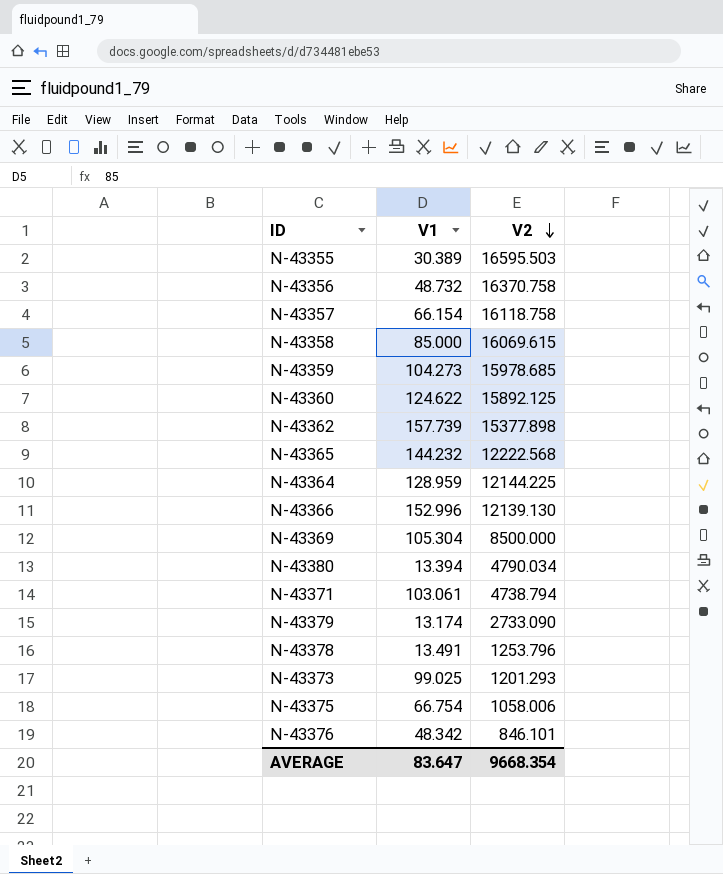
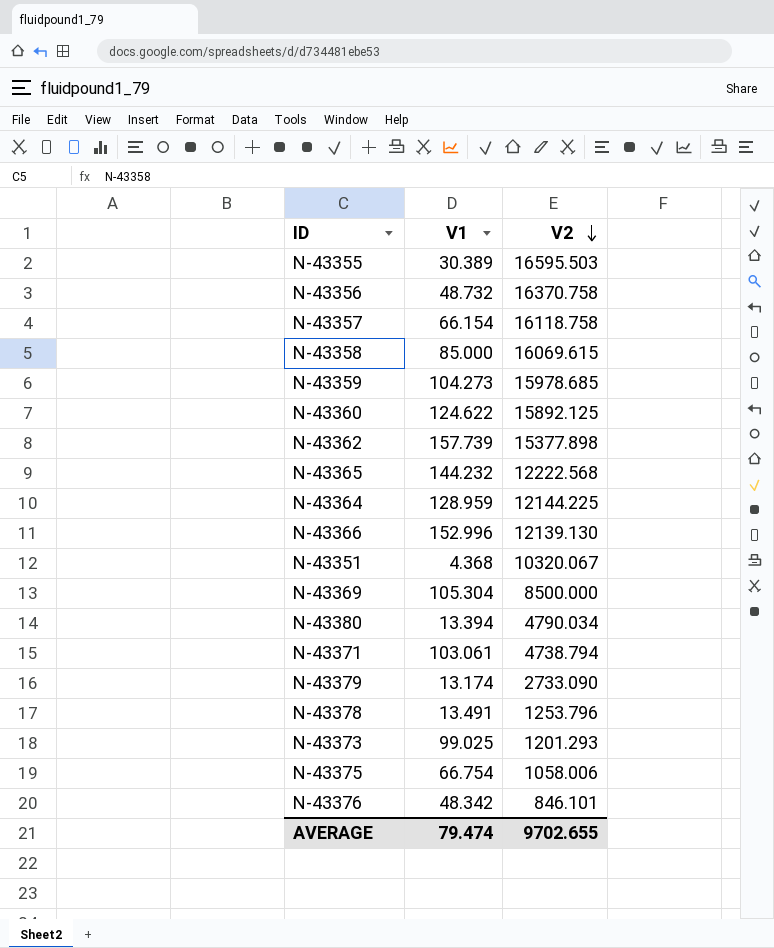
row N-43351: none -> 4.368 | 10320.067
AVERAGE | V1: 83.647 -> 79.474
AVERAGE | V2: 9668.354 -> 9702.655

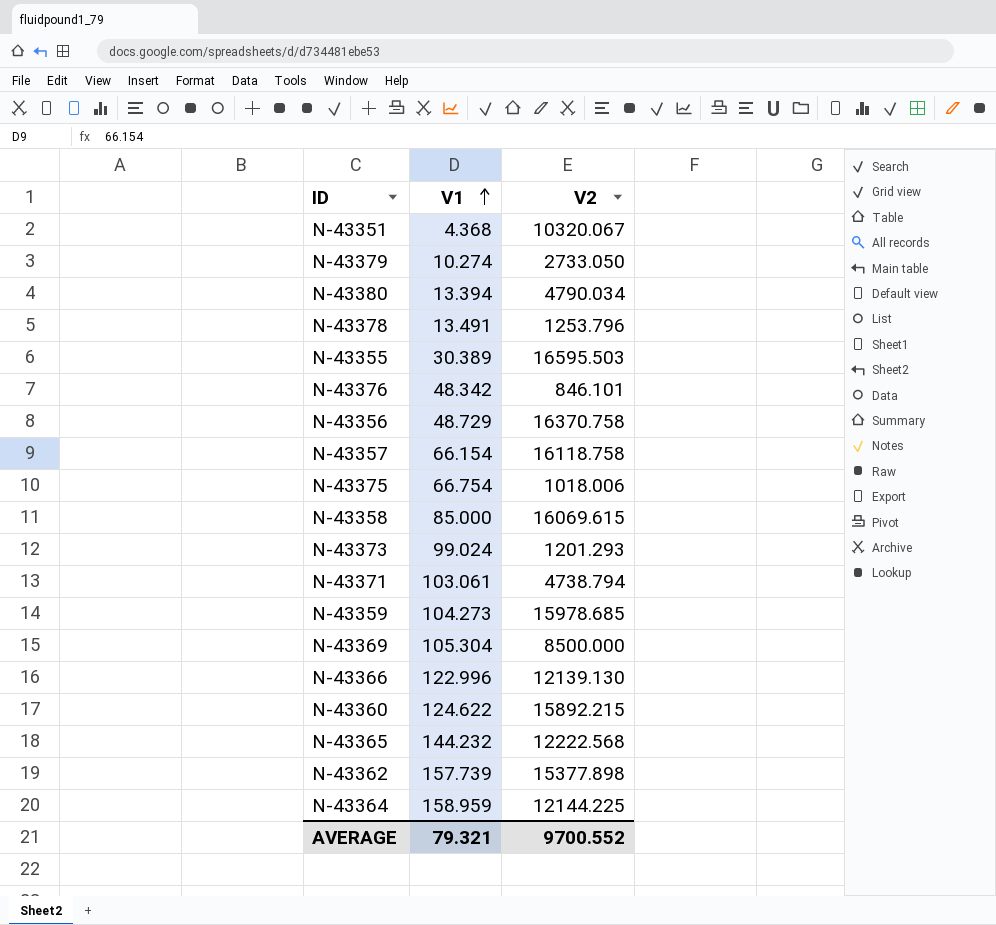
row order: V2 descending -> V1 ascending
N-43379 | V1: 13.174 -> 10.274
N-43379 | V2: 2733.090 -> 2733.050
N-43356 | V1: 48.732 -> 48.729
N-43375 | V2: 1058.006 -> 1018.006
N-43373 | V1: 99.025 -> 99.024
N-43366 | V1: 152.996 -> 122.996
N-43360 | V2: 15892.125 -> 15892.215
N-43364 | V1: 128.959 -> 158.959
AVERAGE | V1: 79.474 -> 79.321
AVERAGE | V2: 9702.655 -> 9700.552

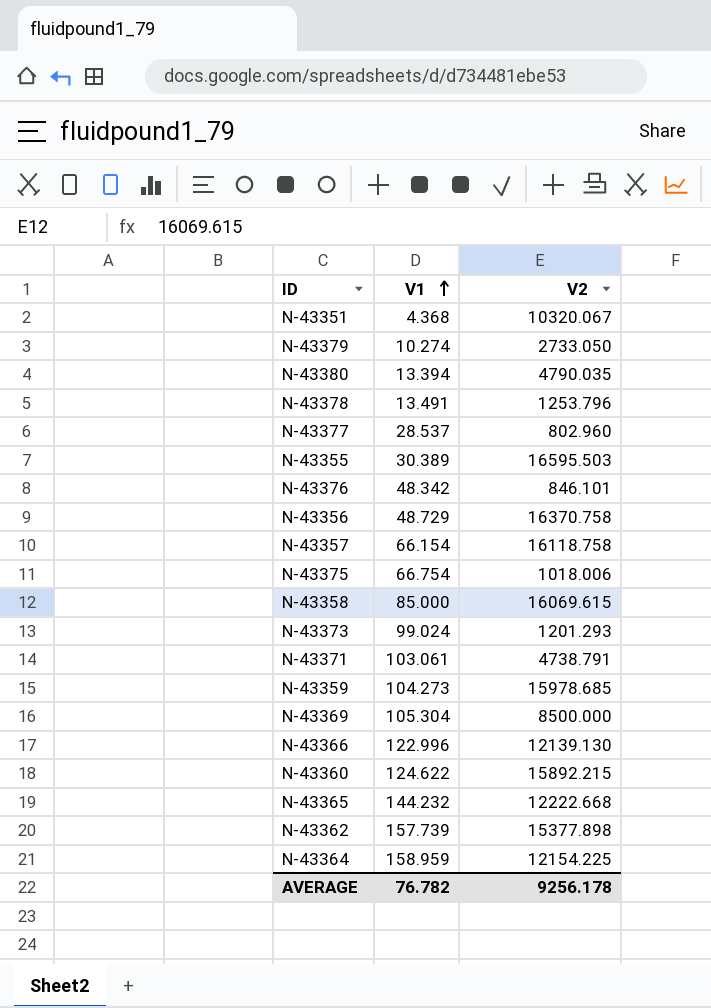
N-43380 | V2: 4790.034 -> 4790.035
row N-43377: none -> 28.537 | 802.960
N-43371 | V2: 4738.794 -> 4738.791
N-43365 | V2: 12222.568 -> 12222.668
N-43364 | V2: 12144.225 -> 12154.225
AVERAGE | V1: 79.321 -> 76.782
AVERAGE | V2: 9700.552 -> 9256.178

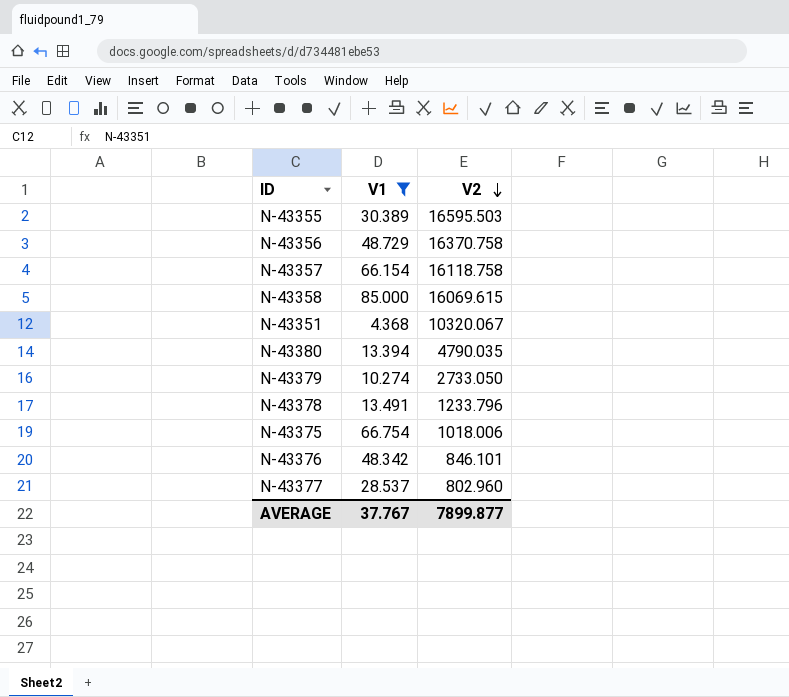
filter: none -> V1 <= 85.000
row order: V1 ascending -> V2 descending
N-43378 | V2: 1253.796 -> 1233.796
AVERAGE | V1: 76.782 -> 37.767
AVERAGE | V2: 9256.178 -> 7899.877

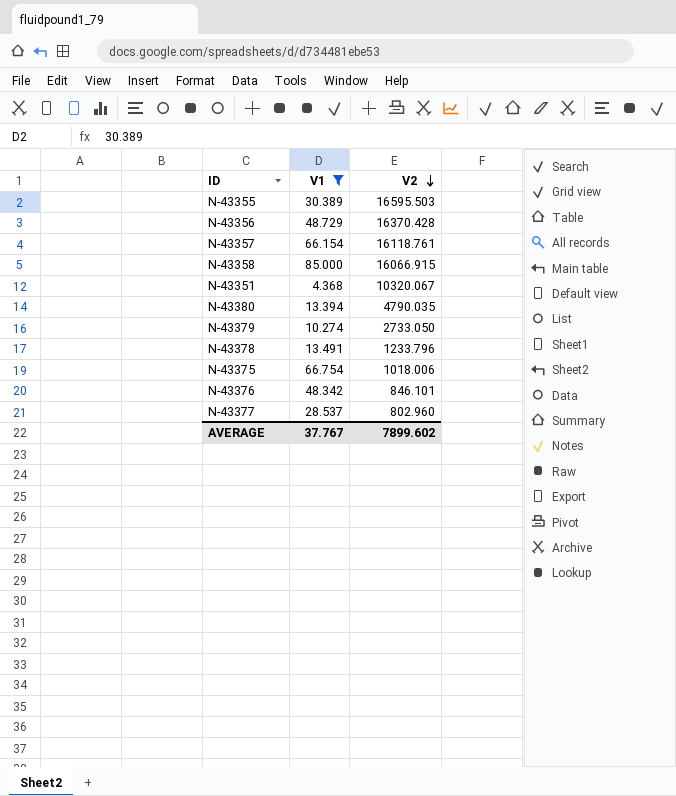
N-43356 | V2: 16370.758 -> 16370.428
N-43357 | V2: 16118.758 -> 16118.761
N-43358 | V2: 16069.615 -> 16066.915
AVERAGE | V2: 7899.877 -> 7899.602

